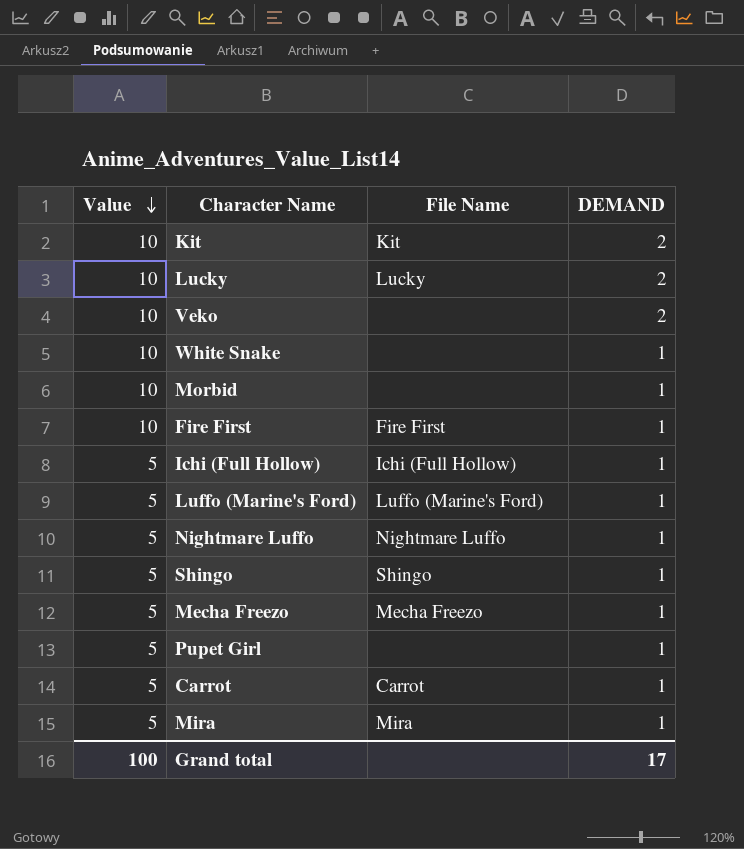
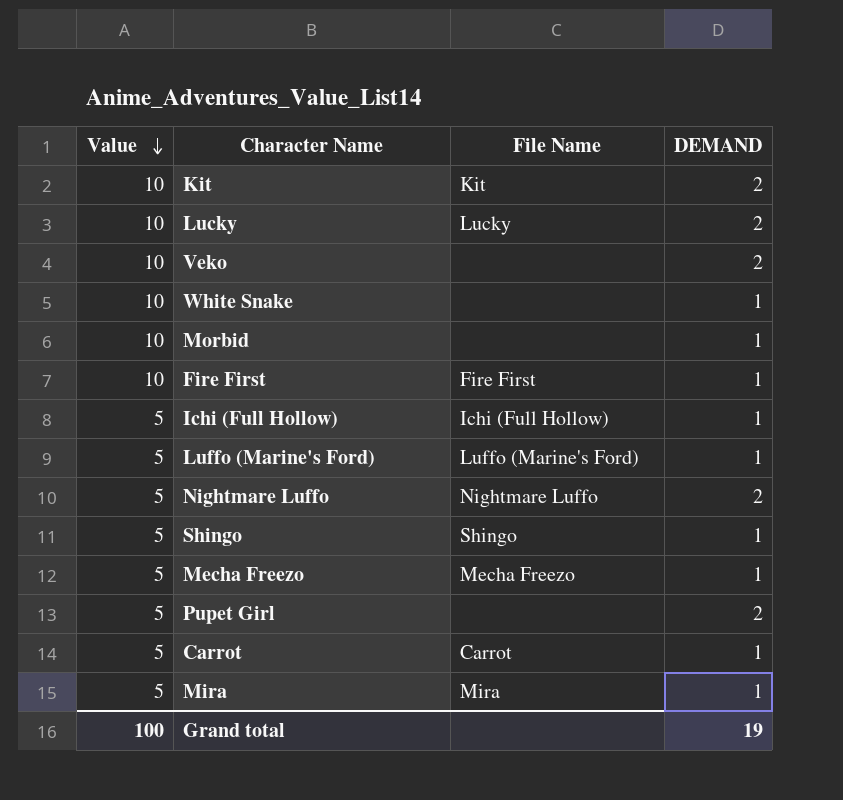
Nightmare Luffo | DEMAND: 1 -> 2
Pupet Girl | DEMAND: 1 -> 2
Grand total | DEMAND: 17 -> 19

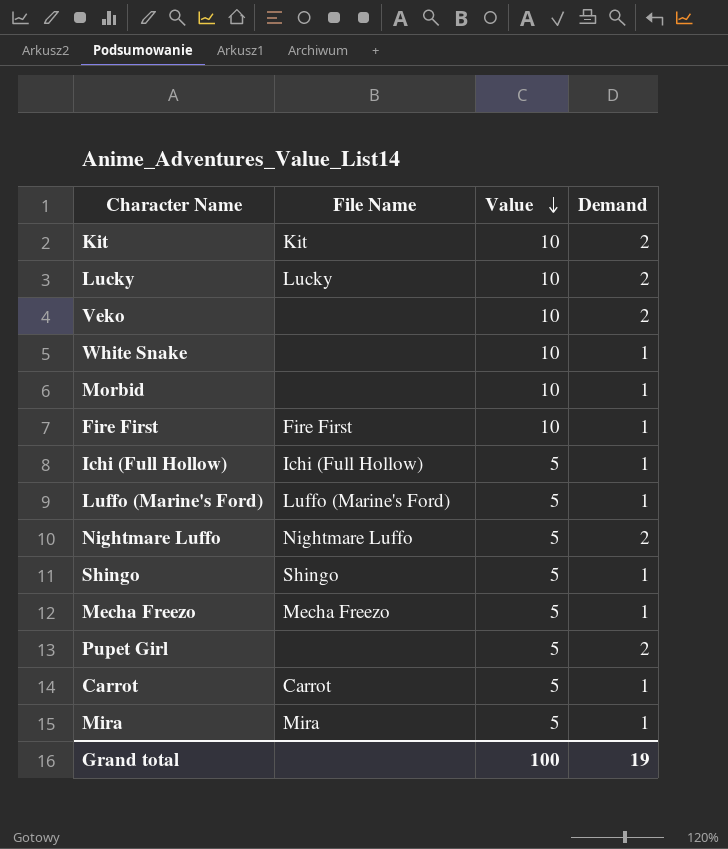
column Value | position: 1 -> 3
column name: DEMAND -> Demand

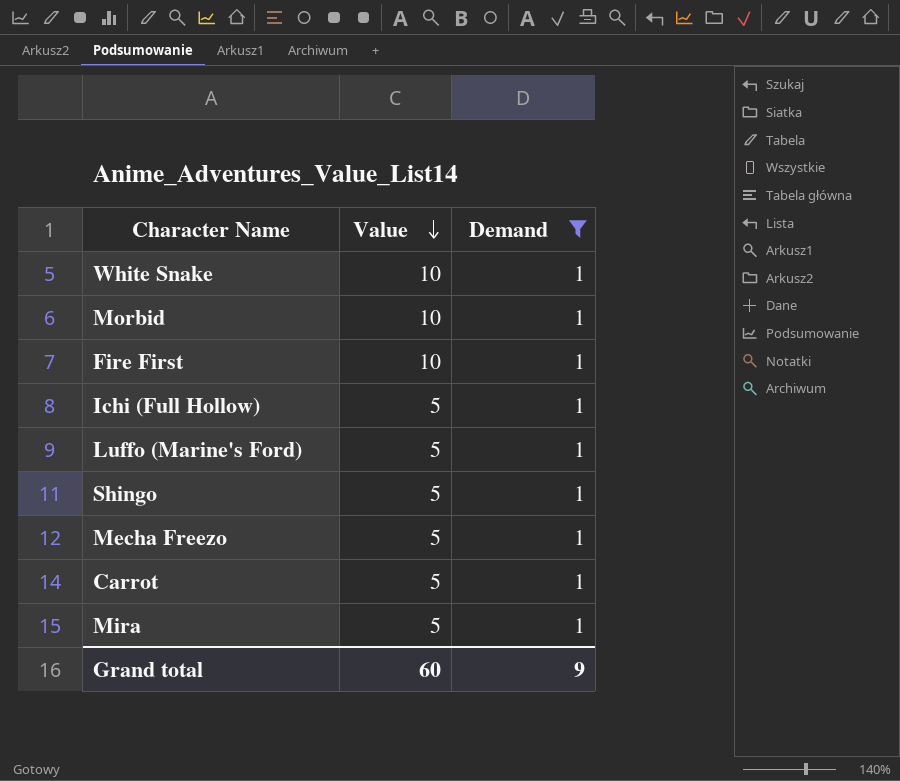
filter: none -> Demand = 1
column File Name | position: 2 -> none
Grand total | Value: 100 -> 60
Grand total | Demand: 19 -> 9

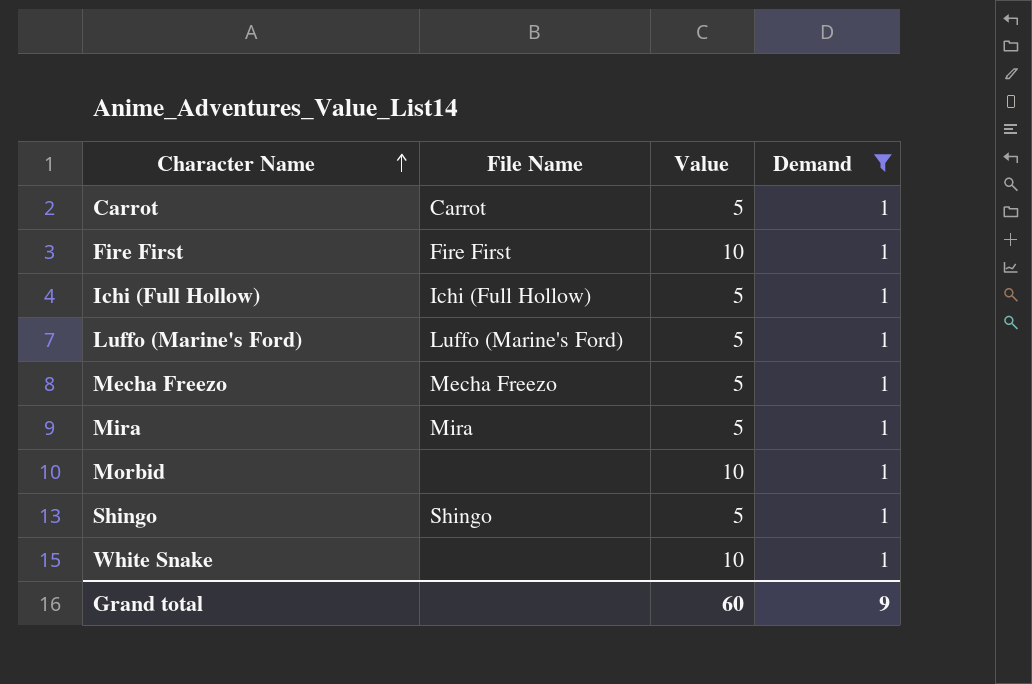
row order: Value descending -> Character Name ascending
column File Name | position: none -> 2

